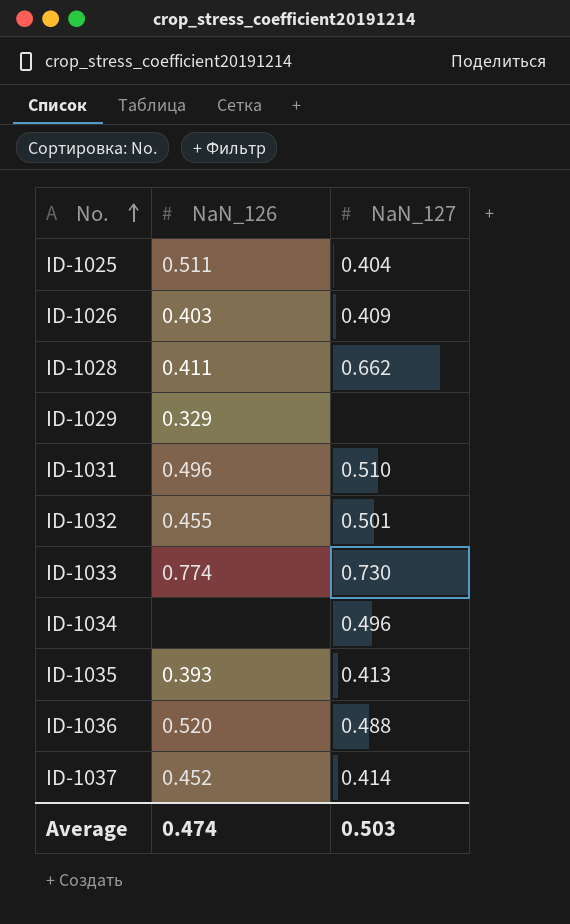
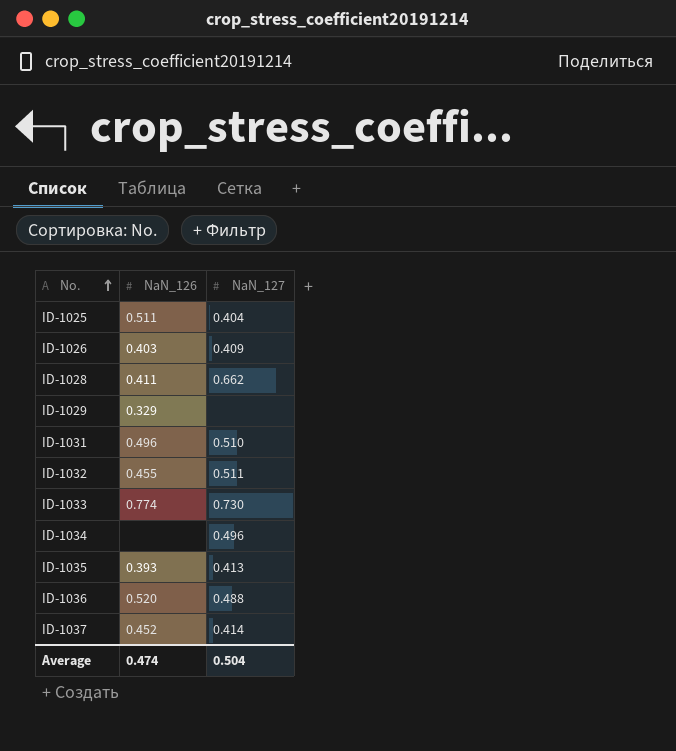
ID-1032 | NaN_127: 0.501 -> 0.511
Average | NaN_127: 0.503 -> 0.504

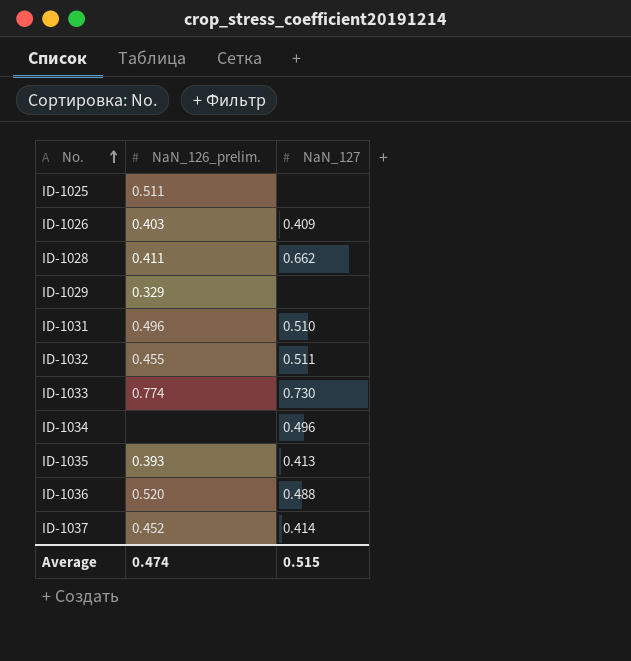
column name: NaN_126 -> NaN_126_prelim.
ID-1025 | NaN_127: 0.404 -> none
Average | NaN_127: 0.504 -> 0.515

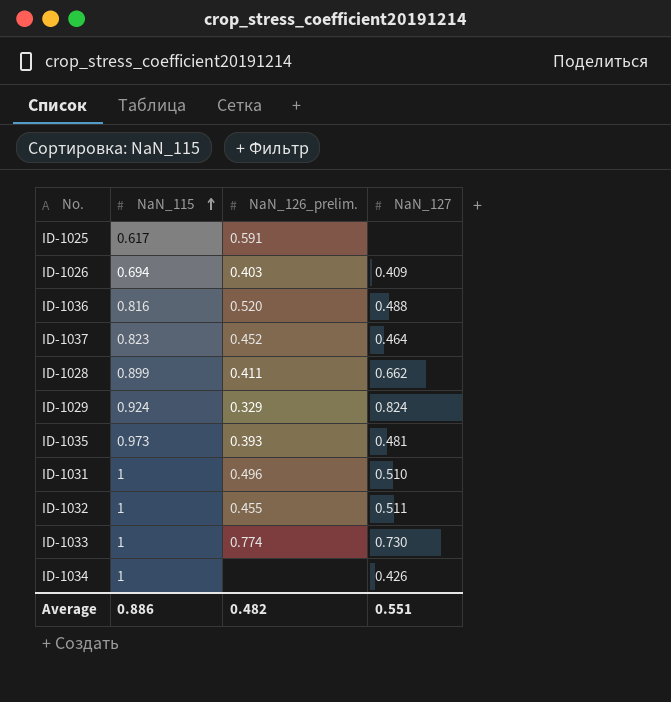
row order: No. ascending -> NaN_115 ascending
column NaN_115 | position: none -> 2
ID-1025 | NaN_126_prelim.: 0.511 -> 0.591
ID-1037 | NaN_127: 0.414 -> 0.464
ID-1029 | NaN_127: none -> 0.824
ID-1035 | NaN_127: 0.413 -> 0.481
ID-1034 | NaN_127: 0.496 -> 0.426
Average | NaN_126_prelim.: 0.474 -> 0.482
Average | NaN_127: 0.515 -> 0.551

